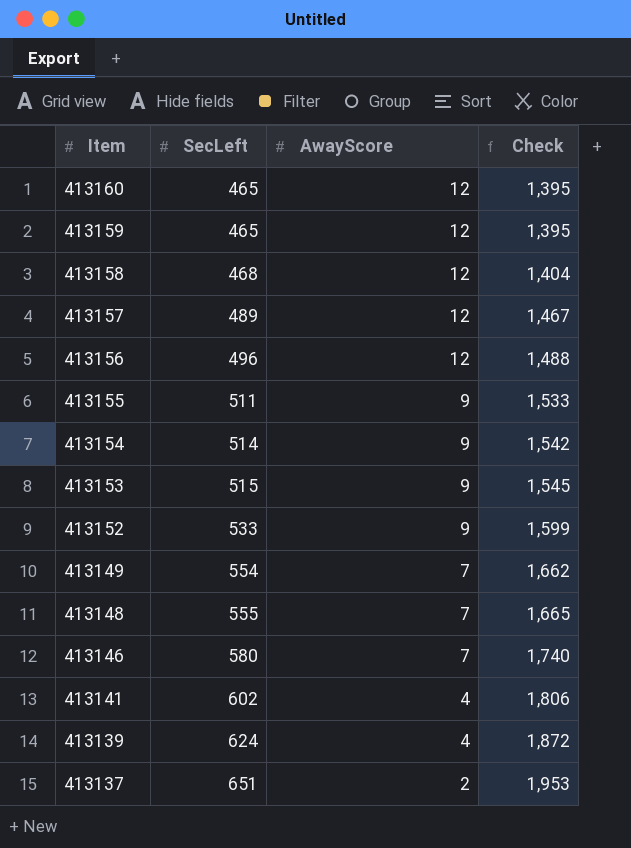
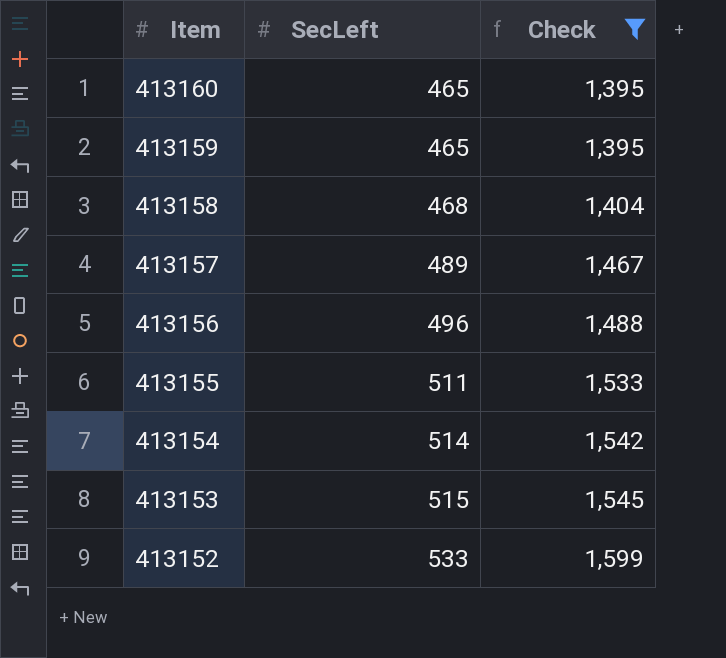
filter: none -> Check <= 1,599
column AwayScore | position: 3 -> none

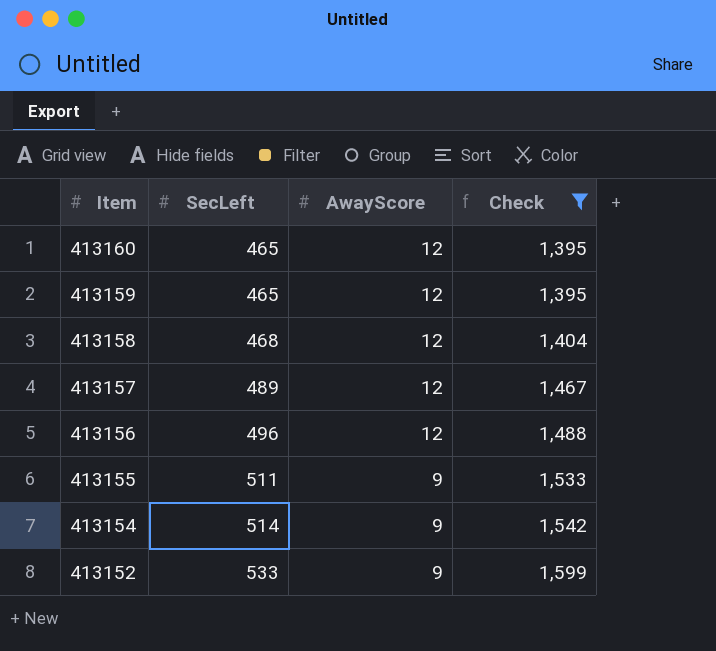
column AwayScore | position: none -> 3
row 413153: 515 | 1,545 -> none

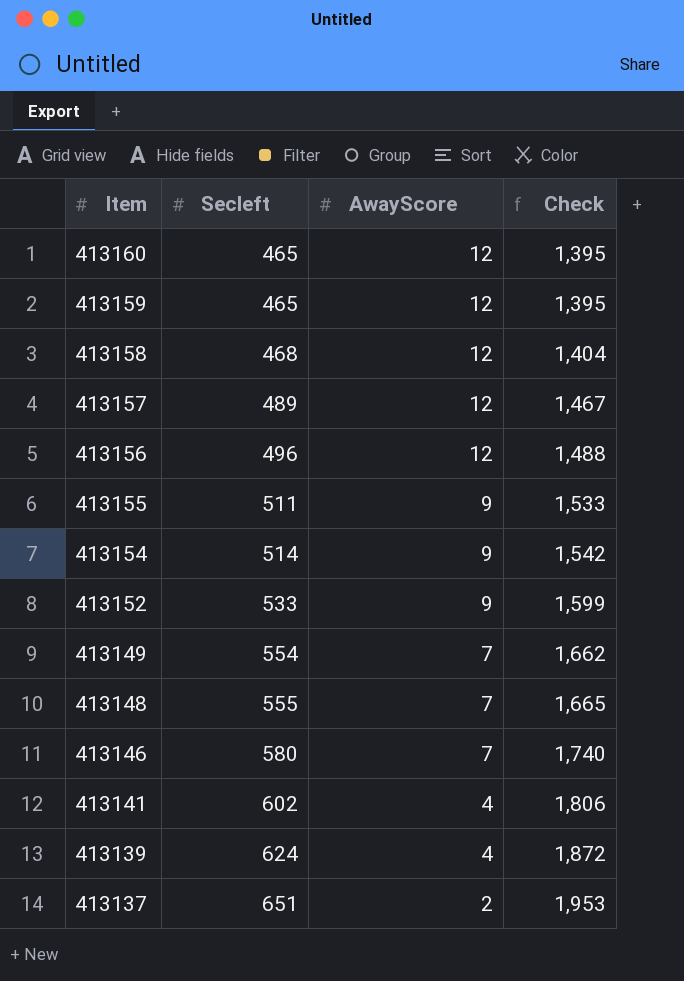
filter: Check <= 1,599 -> none
column name: SecLeft -> Secleft

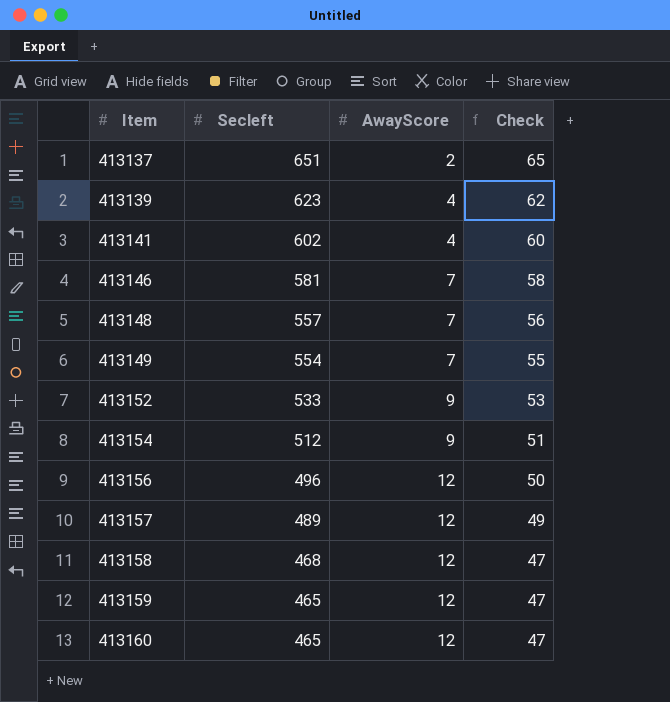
row order: Item descending -> Item ascending
column Check | formula: [Secleft] * 3 -> [Secleft] * 0.1
row 413155: 511 | 9 | 1,533 -> none
413139 | Secleft: 624 -> 623
413146 | Secleft: 580 -> 581
413148 | Secleft: 555 -> 557
413154 | Secleft: 514 -> 512

